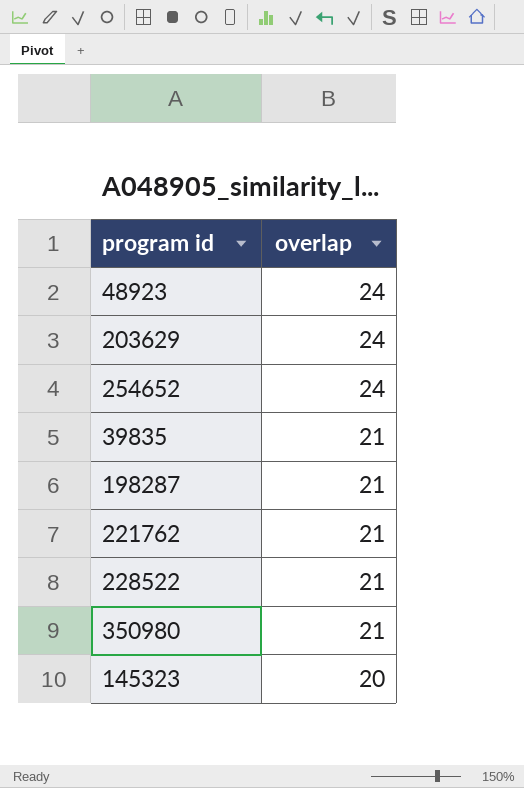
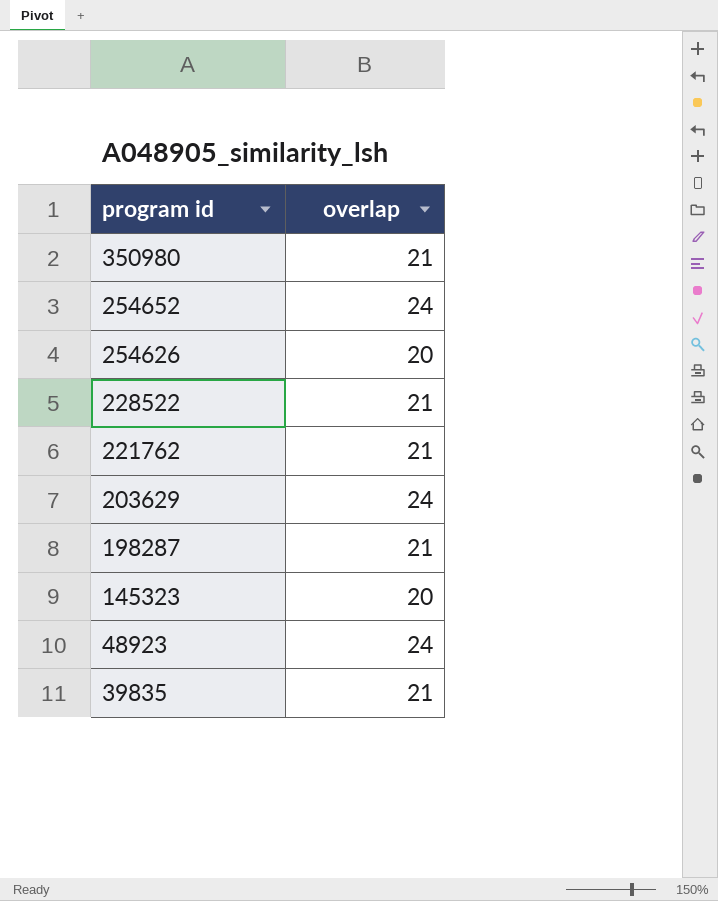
row order: overlap descending -> program id descending
row 254626: none -> 20

